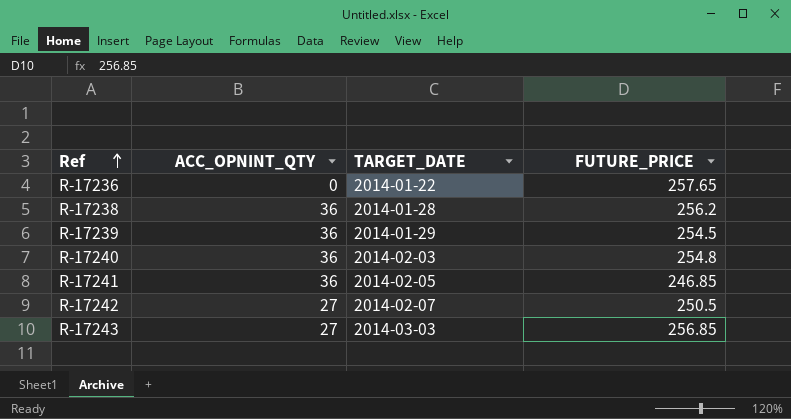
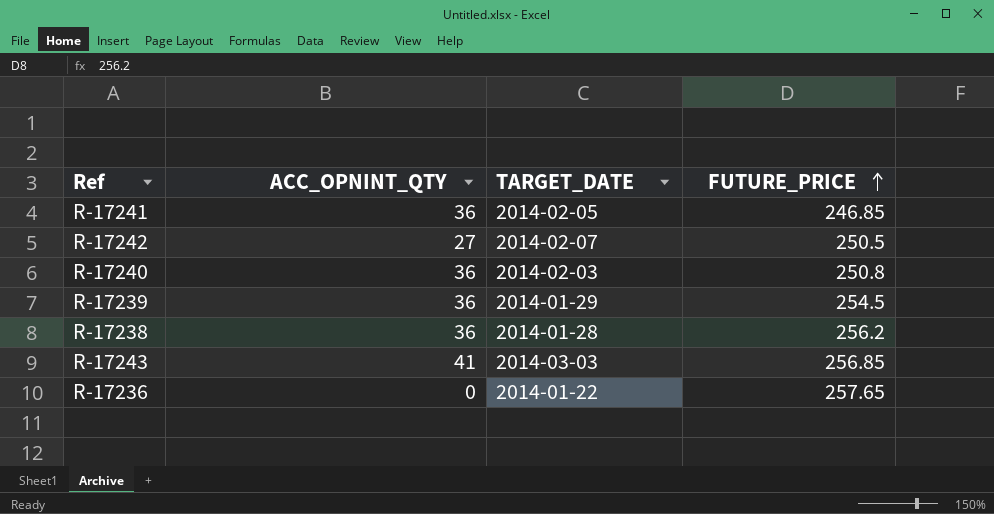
row order: Ref ascending -> FUTURE_PRICE ascending
R-17240 | FUTURE_PRICE: 254.8 -> 250.8
R-17243 | ACC_OPNINT_QTY: 27 -> 41

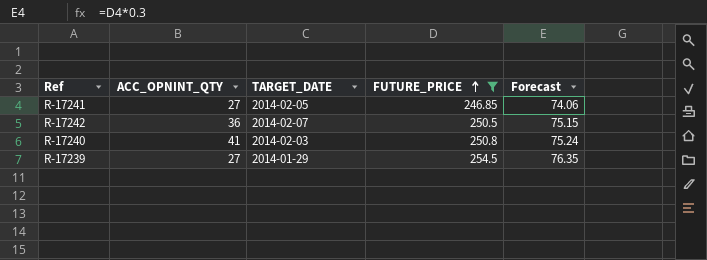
filter: none -> FUTURE_PRICE <= 254.5
column Forecast | formula: none -> [FUTURE_PRICE] * 0.3
R-17241 | ACC_OPNINT_QTY: 36 -> 27
R-17242 | ACC_OPNINT_QTY: 27 -> 36
R-17240 | ACC_OPNINT_QTY: 36 -> 41
R-17239 | ACC_OPNINT_QTY: 36 -> 27

